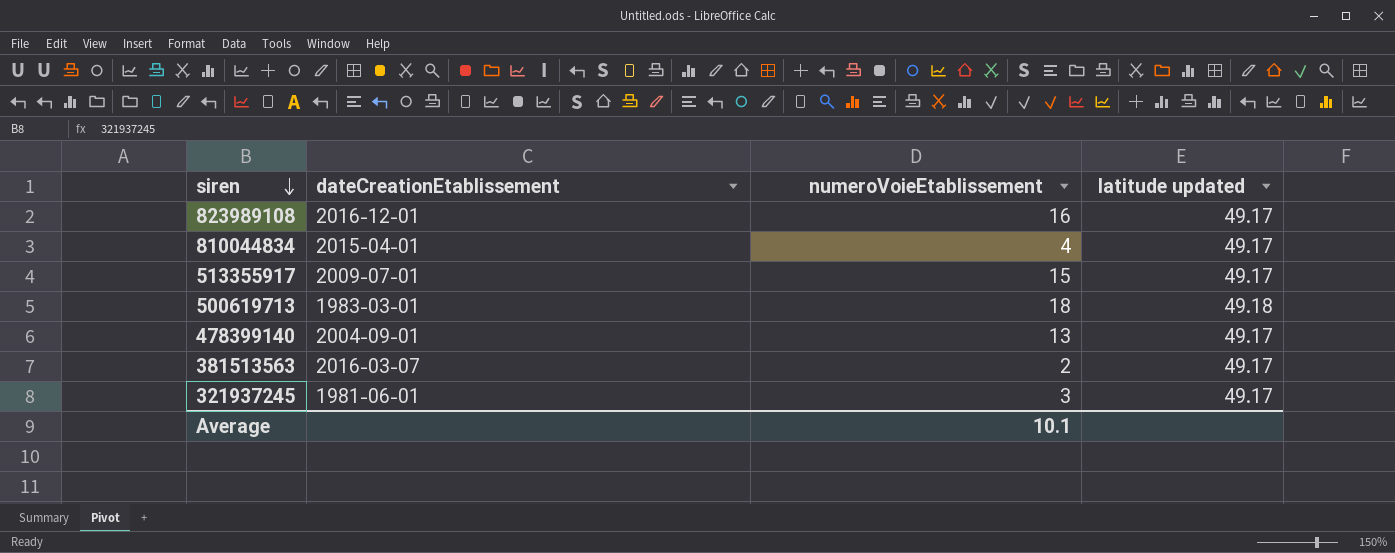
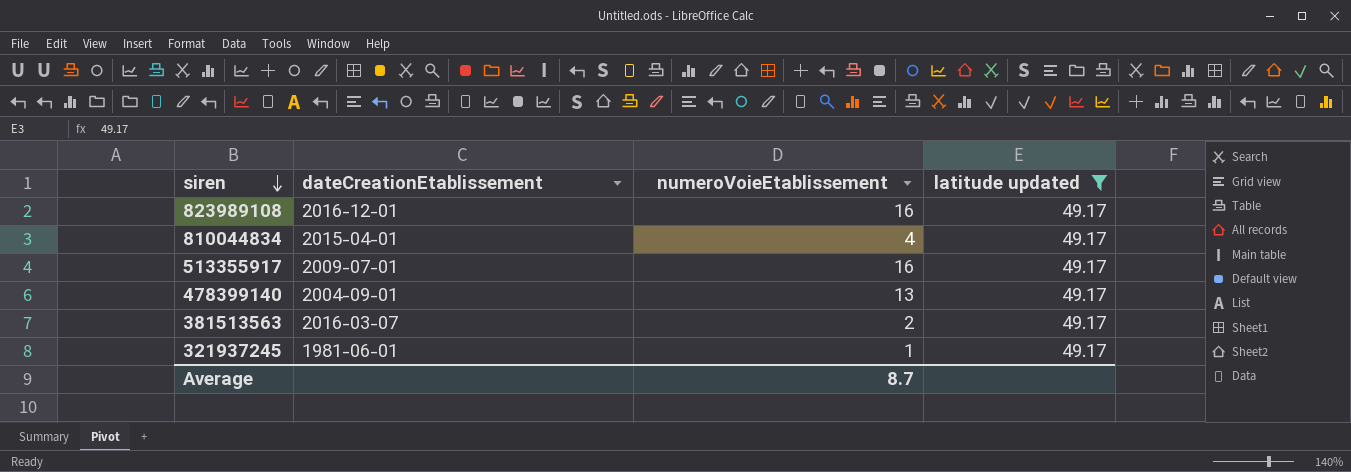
filter: none -> latitude updated = 49.17
513355917 | numeroVoieEtablissement: 15 -> 16
321937245 | numeroVoieEtablissement: 3 -> 1
Average | numeroVoieEtablissement: 10.1 -> 8.7

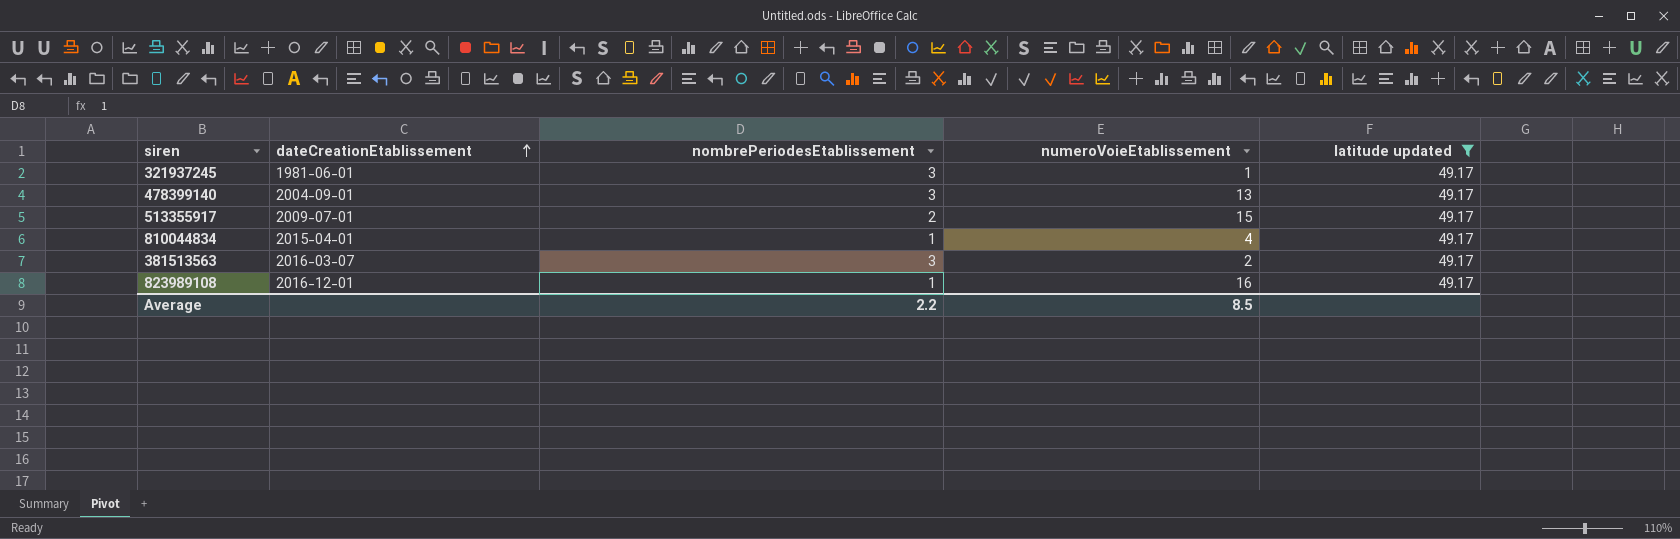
row order: siren descending -> dateCreationEtablissement ascending
column nombrePeriodesEtablissement | position: none -> 3
513355917 | numeroVoieEtablissement: 16 -> 15
Average | numeroVoieEtablissement: 8.7 -> 8.5

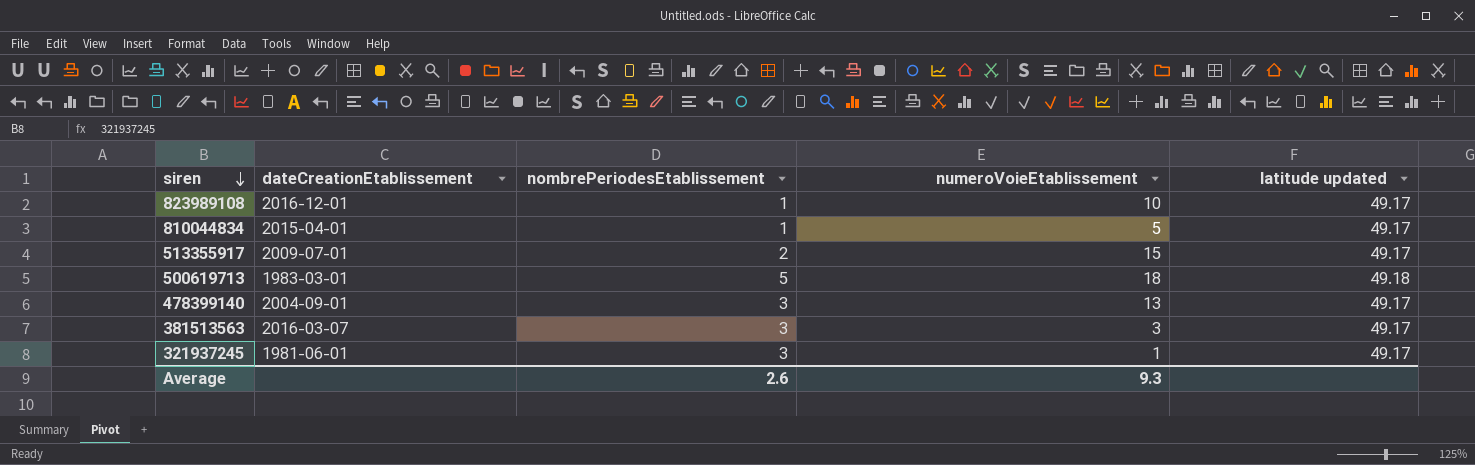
filter: latitude updated = 49.17 -> none
row order: dateCreationEtablissement ascending -> siren descending
823989108 | numeroVoieEtablissement: 16 -> 10
810044834 | numeroVoieEtablissement: 4 -> 5
381513563 | numeroVoieEtablissement: 2 -> 3
Average | nombrePeriodesEtablissement: 2.2 -> 2.6
Average | numeroVoieEtablissement: 8.5 -> 9.3

